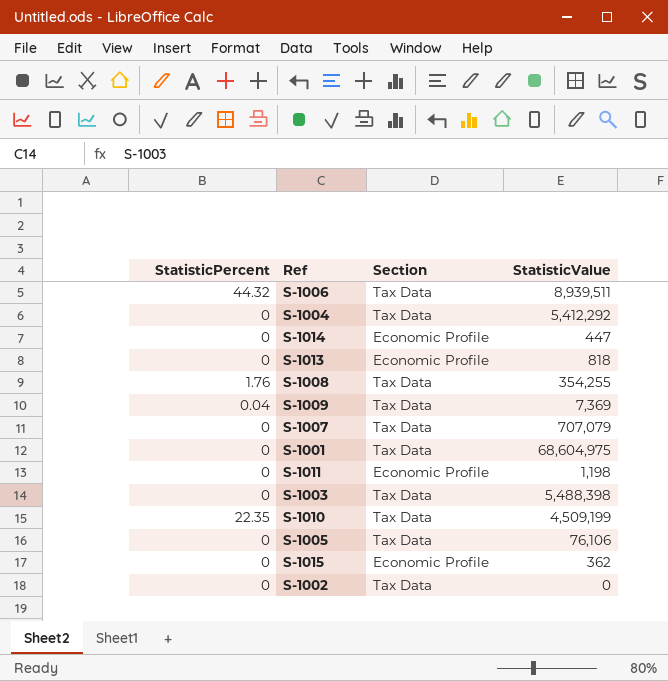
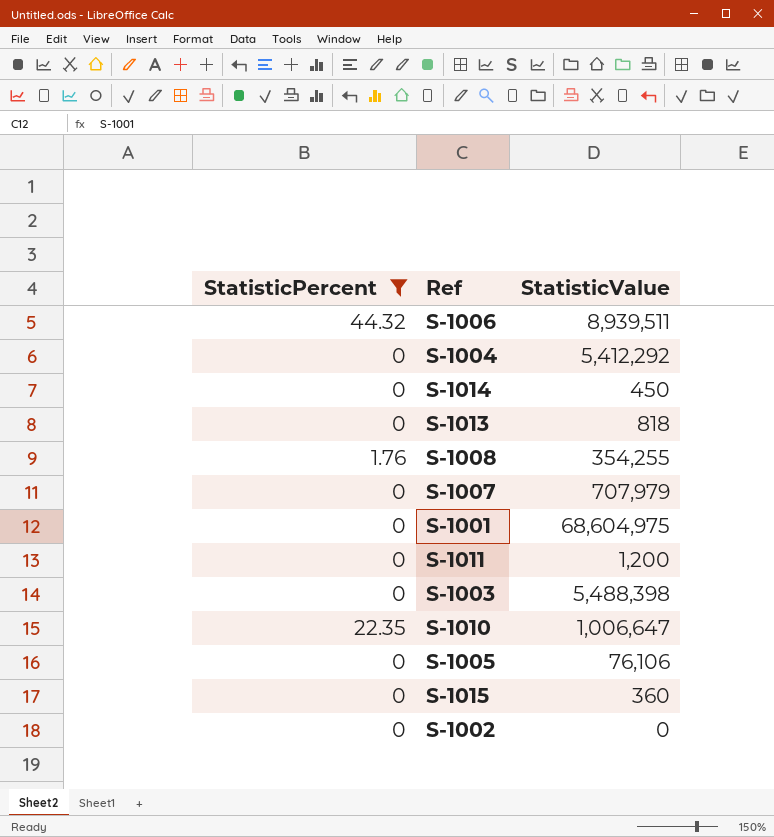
filter: none -> StatisticPercent != 0.04
column Section | position: 3 -> none
S-1014 | StatisticValue: 447 -> 450
S-1007 | StatisticValue: 707,079 -> 707,979
S-1011 | StatisticValue: 1,198 -> 1,200
S-1010 | StatisticValue: 4,509,199 -> 1,006,647
S-1015 | StatisticValue: 362 -> 360

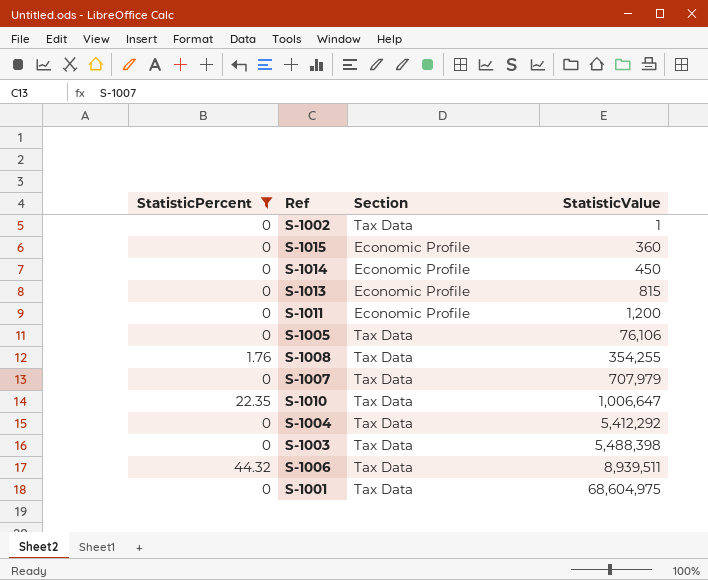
row order: none -> StatisticValue ascending
column Section | position: none -> 3
S-1002 | StatisticValue: 0 -> 1
S-1013 | StatisticValue: 818 -> 815

